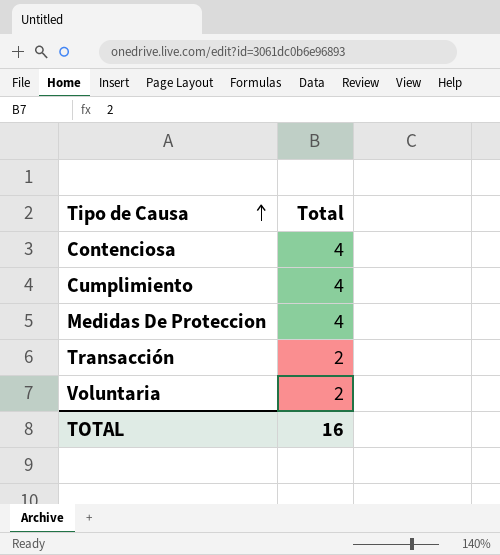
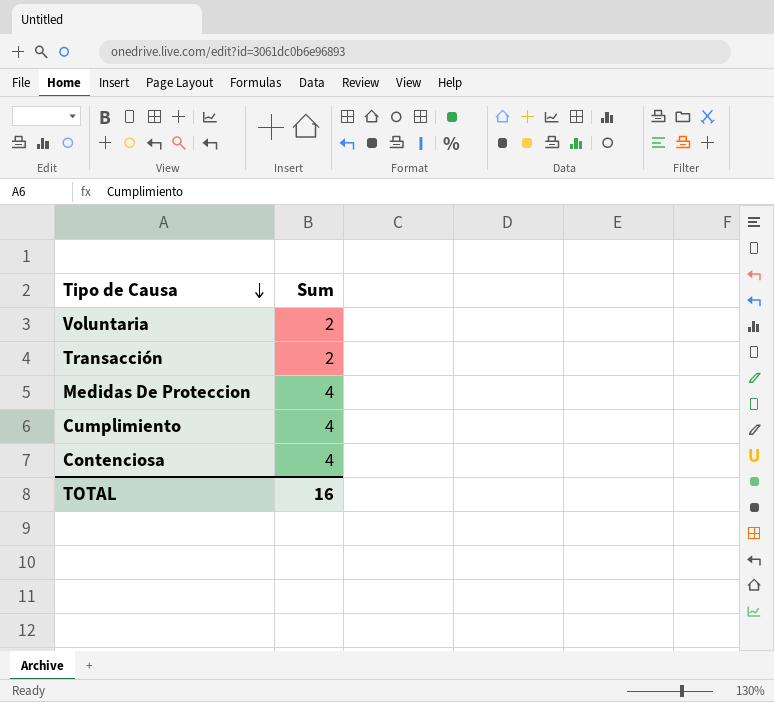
row order: Tipo de Causa ascending -> Tipo de Causa descending
column name: Total -> Sum

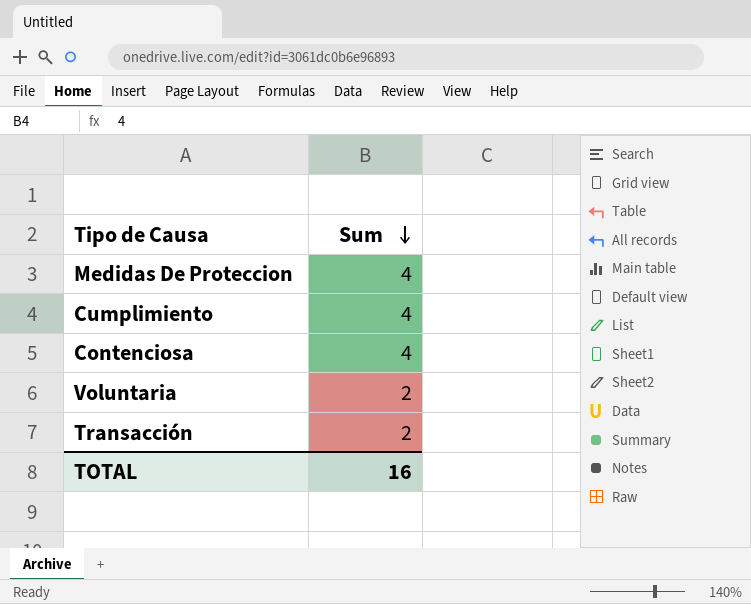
row order: Tipo de Causa descending -> Sum descending

